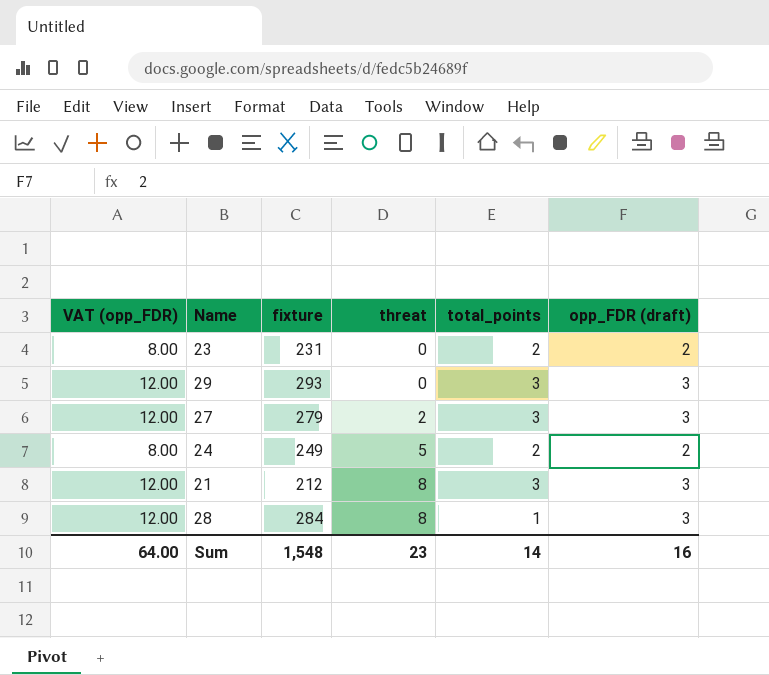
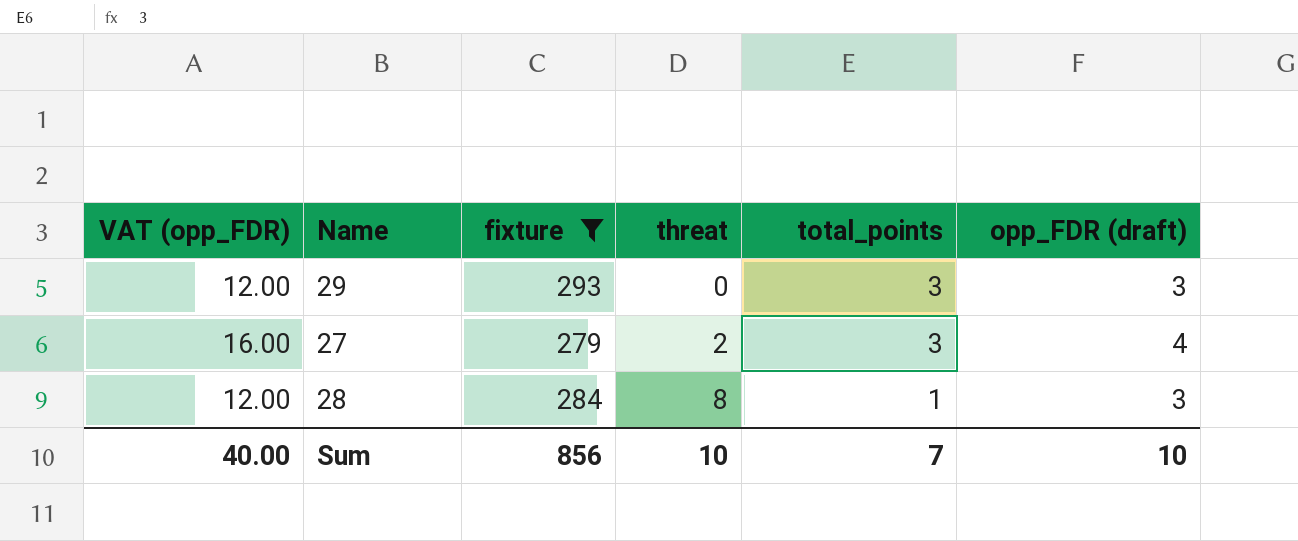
filter: none -> fixture >= 279
27 | VAT (opp_FDR): 12.00 -> 16.00
27 | opp_FDR (draft): 3 -> 4
Sum | VAT (opp_FDR): 64.00 -> 40.00
Sum | fixture: 1,548 -> 856
Sum | threat: 23 -> 10
Sum | total_points: 14 -> 7
Sum | opp_FDR (draft): 16 -> 10

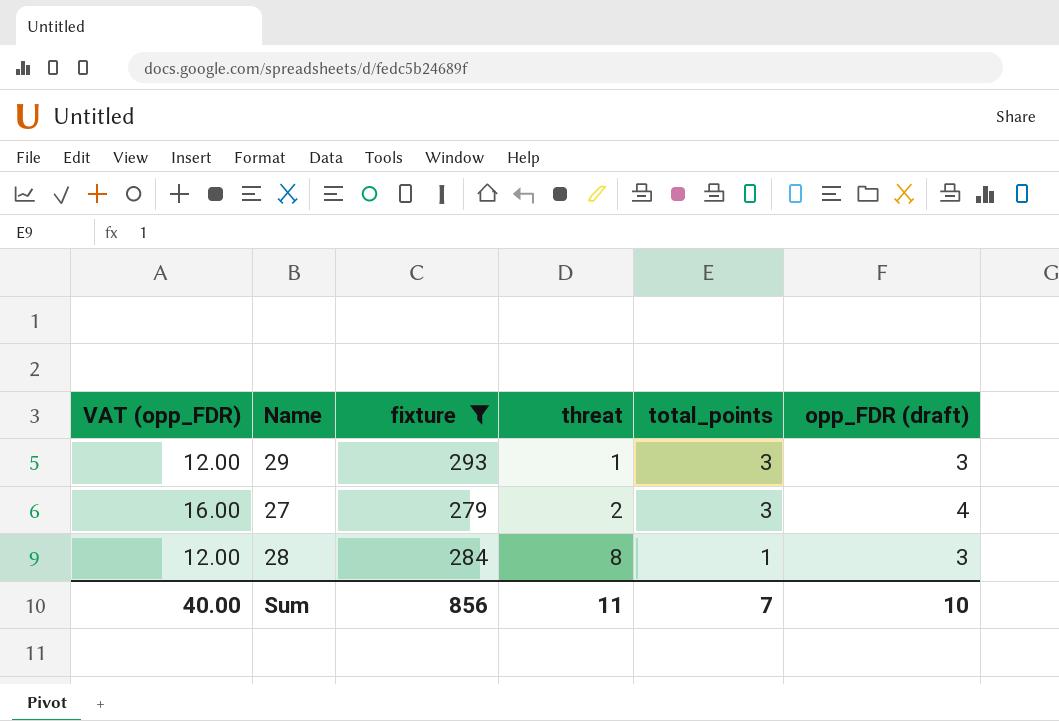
29 | threat: 0 -> 1
Sum | threat: 10 -> 11

